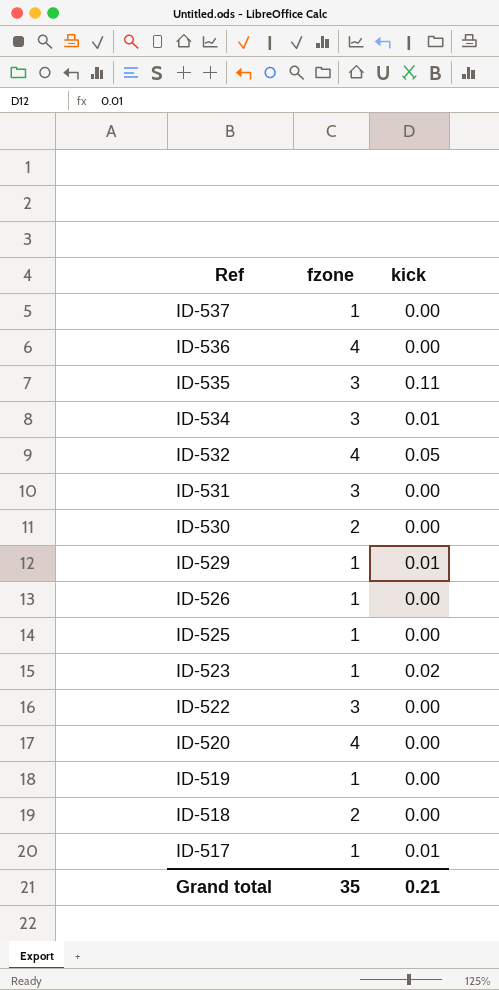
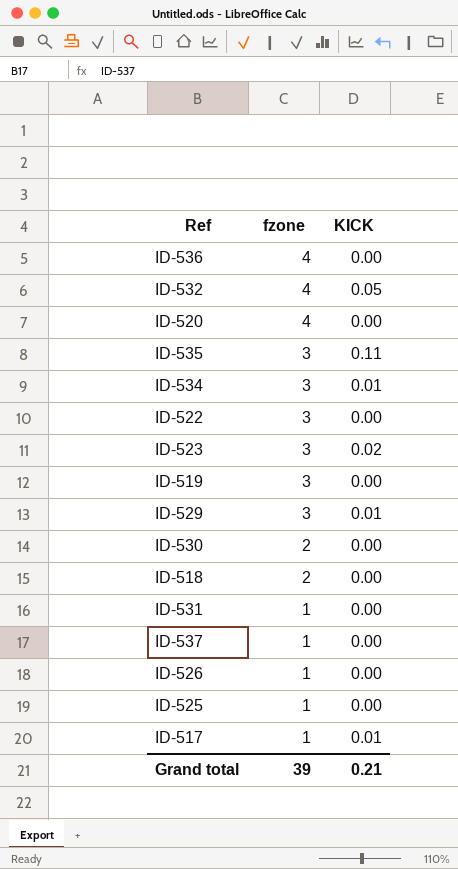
row order: Ref descending -> fzone descending
column name: kick -> KICK
ID-523 | fzone: 1 -> 3
ID-519 | fzone: 1 -> 3
ID-529 | fzone: 1 -> 3
ID-531 | fzone: 3 -> 1
Grand total | fzone: 35 -> 39

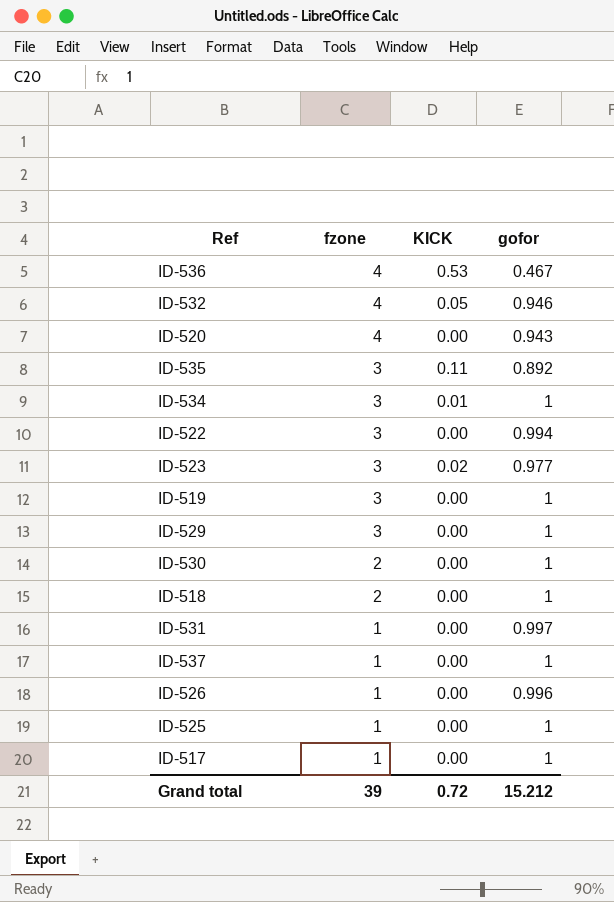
column gofor | position: none -> 4
ID-536 | KICK: 0.00 -> 0.53
ID-529 | KICK: 0.01 -> 0.00
ID-517 | KICK: 0.01 -> 0.00
Grand total | KICK: 0.21 -> 0.72

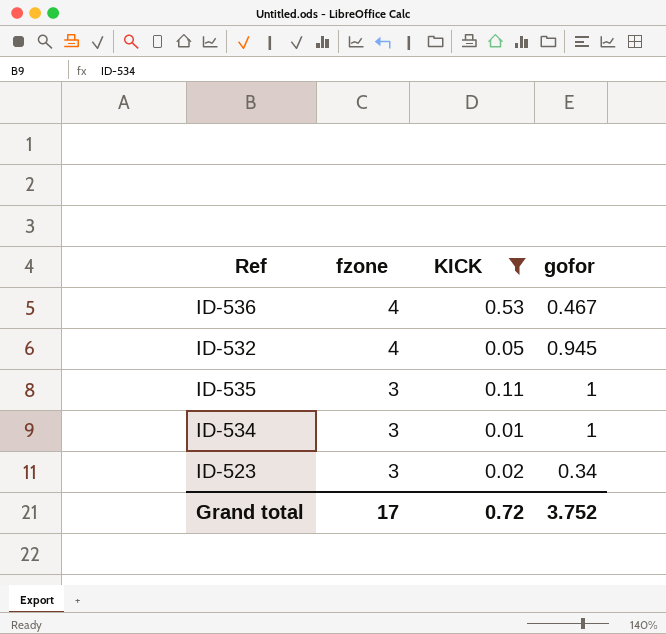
filter: none -> KICK != 0.00
ID-532 | gofor: 0.946 -> 0.945
ID-535 | gofor: 0.892 -> 1
ID-523 | gofor: 0.977 -> 0.34
Grand total | fzone: 39 -> 17
Grand total | gofor: 15.212 -> 3.752

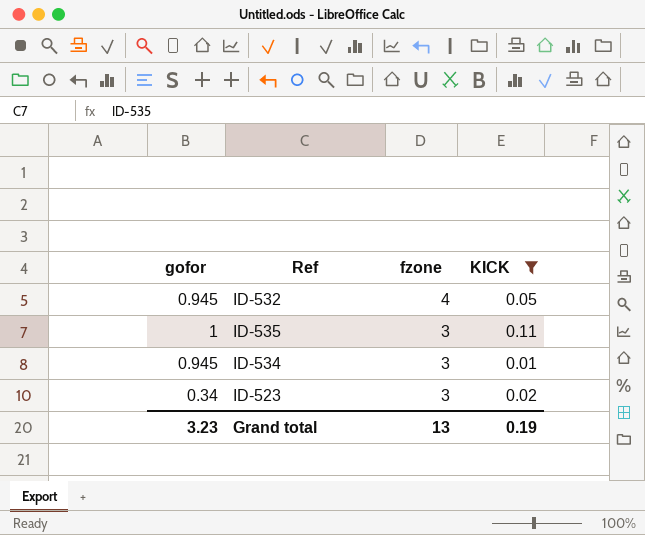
column gofor | position: 4 -> 1
row ID-536: 4 | 0.53 | 0.467 -> none
ID-534 | gofor: 1 -> 0.945
Grand total | gofor: 3.752 -> 3.23
Grand total | fzone: 17 -> 13
Grand total | KICK: 0.72 -> 0.19

